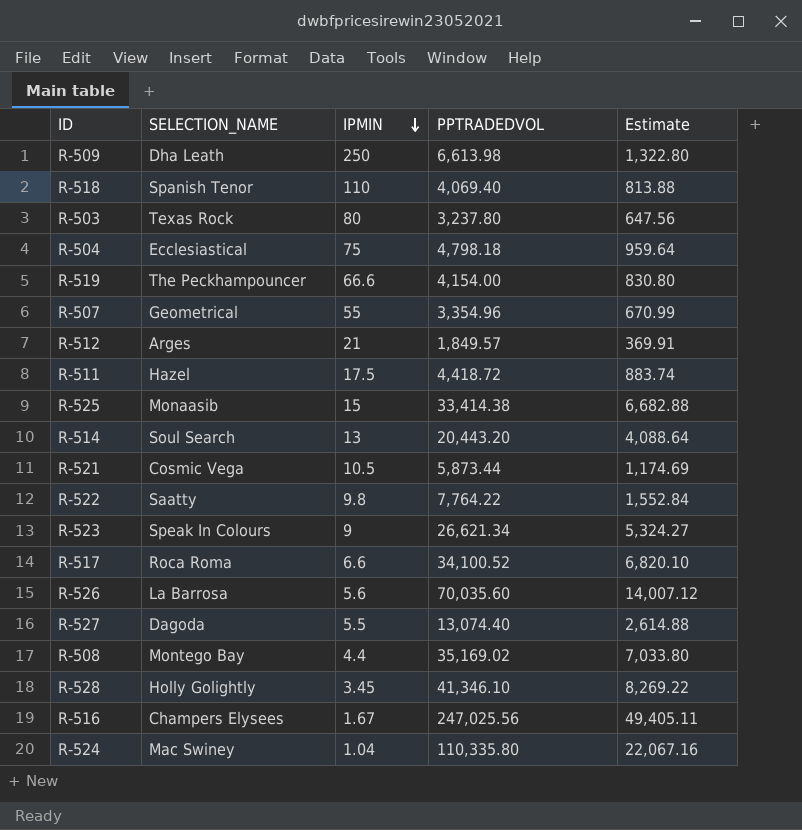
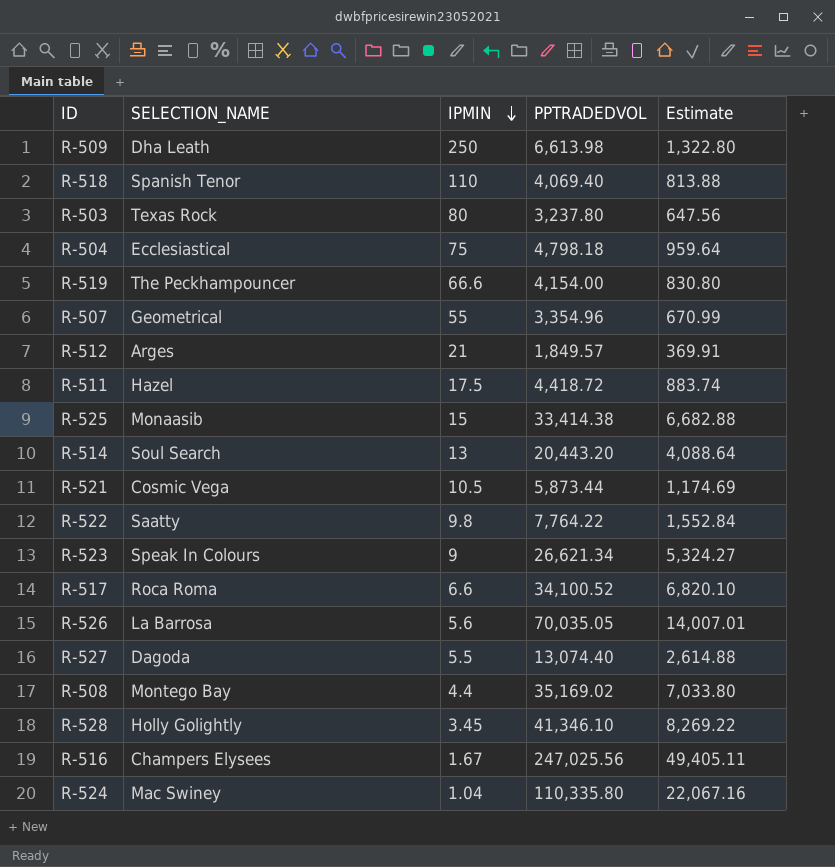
R-526 | PPTRADEDVOL: 70,035.60 -> 70,035.05
R-526 | Estimate: 14,007.12 -> 14,007.01

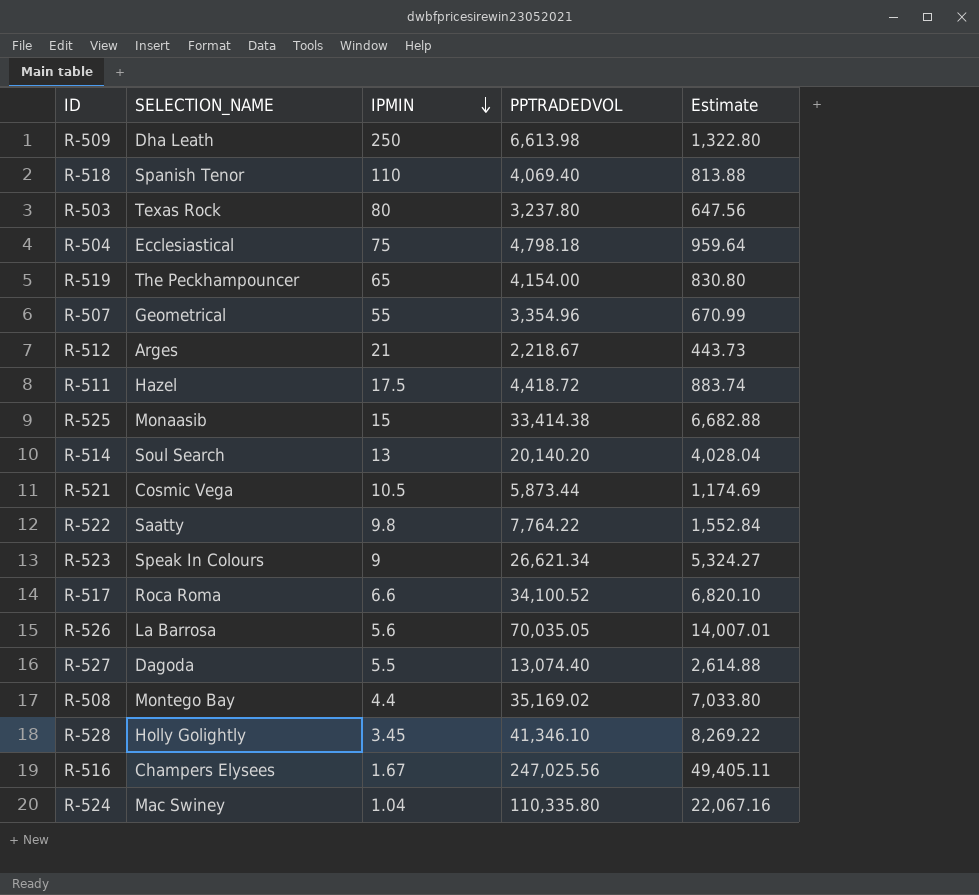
R-519 | IPMIN: 66.6 -> 65
R-512 | PPTRADEDVOL: 1,849.57 -> 2,218.67
R-512 | Estimate: 369.91 -> 443.73
R-514 | PPTRADEDVOL: 20,443.20 -> 20,140.20
R-514 | Estimate: 4,088.64 -> 4,028.04

